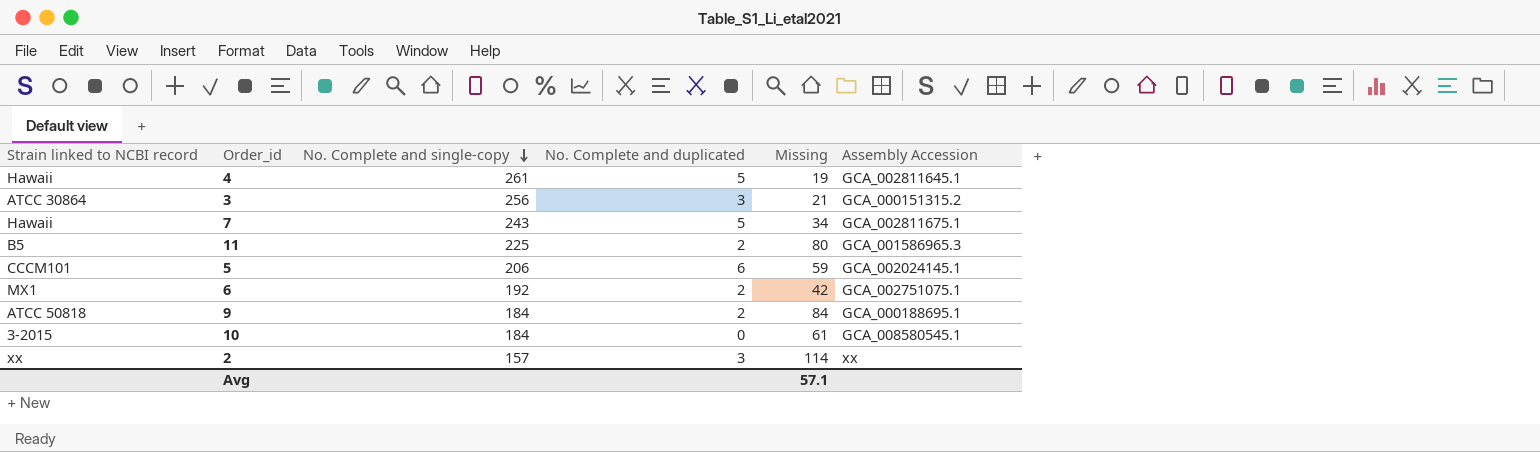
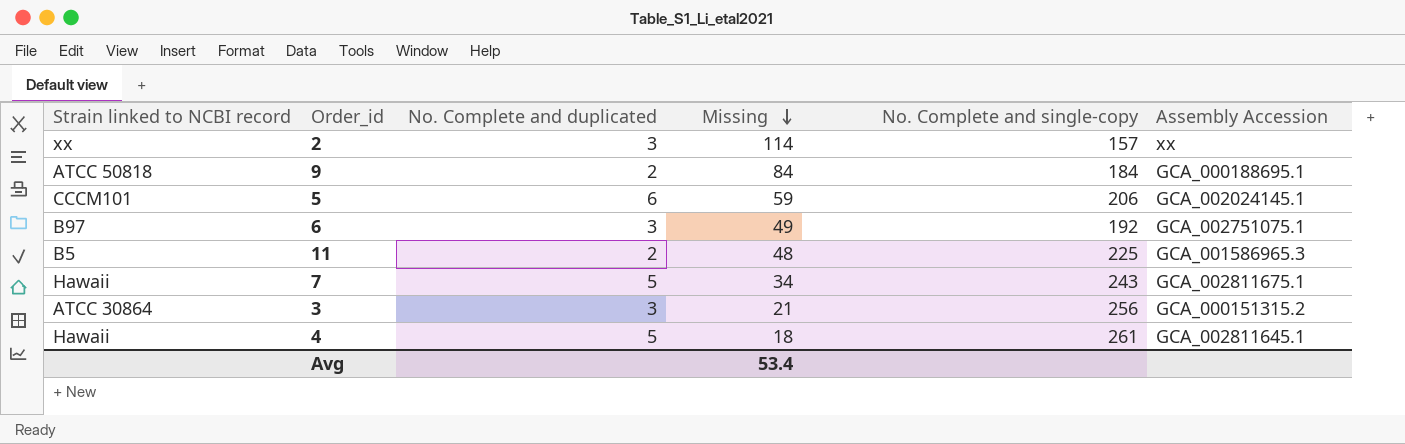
row order: No. Complete and single-copy descending -> Missing descending
column No. Complete and single-copy | position: 3 -> 5
row 10: 3-2015 | 184 | 0 | 61 | GCA_008580545.1 -> none
6 | Strain linked to NCBI record: MX1 -> B97
6 | No. Complete and duplicated: 2 -> 3
6 | Missing: 42 -> 49
11 | Missing: 80 -> 48
4 | Missing: 19 -> 18
Avg | Missing: 57.1 -> 53.4

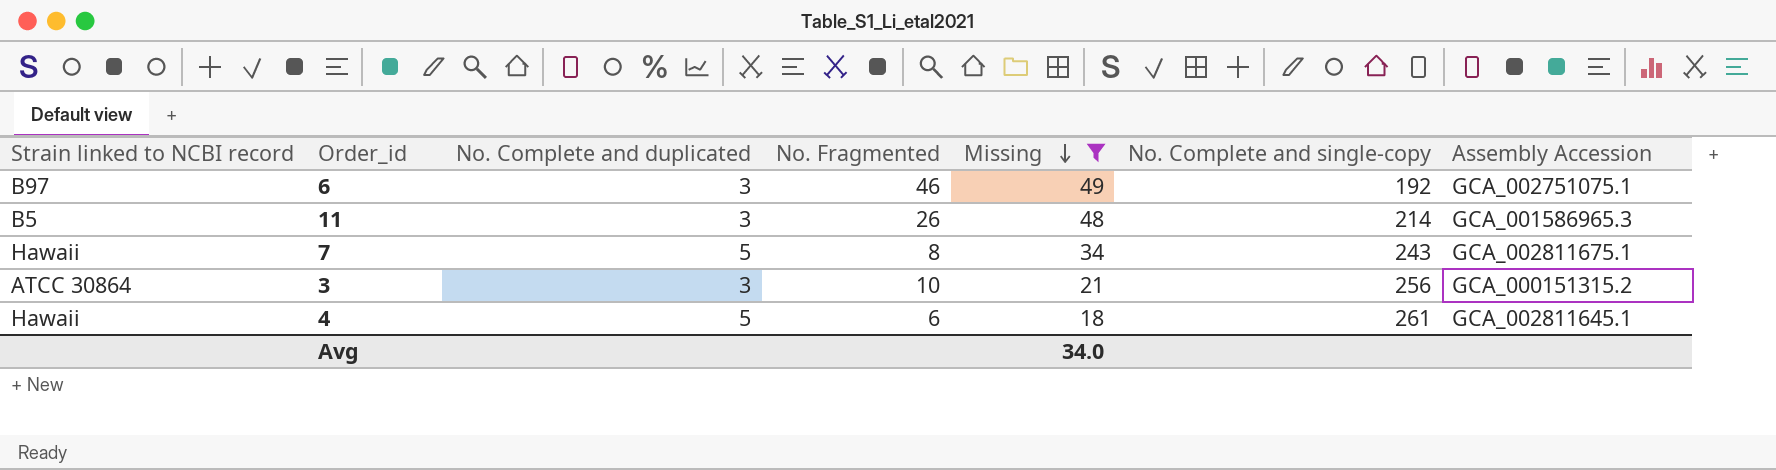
filter: none -> Missing <= 49
column No. Fragmented | position: none -> 4
11 | No. Complete and duplicated: 2 -> 3
11 | No. Complete and single-copy: 225 -> 214
Avg | Missing: 53.4 -> 34.0

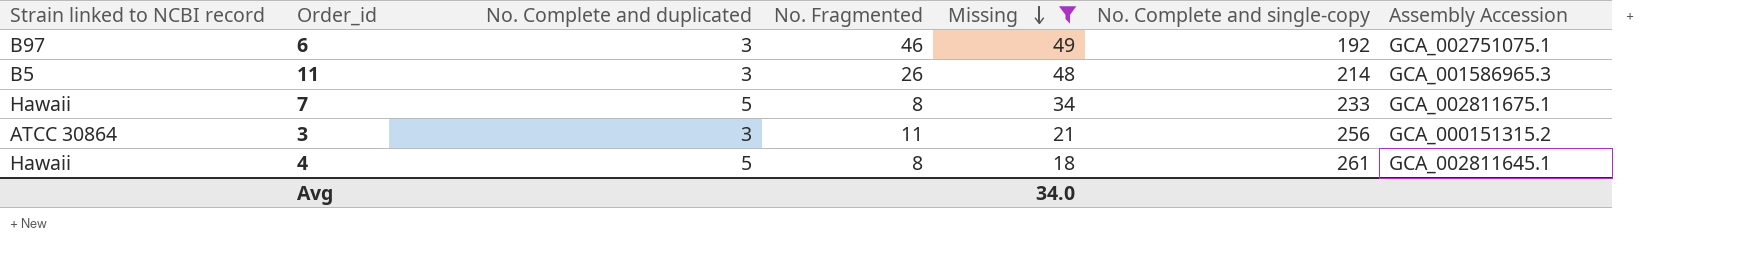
7 | No. Complete and single-copy: 243 -> 233
3 | No. Fragmented: 10 -> 11
4 | No. Fragmented: 6 -> 8

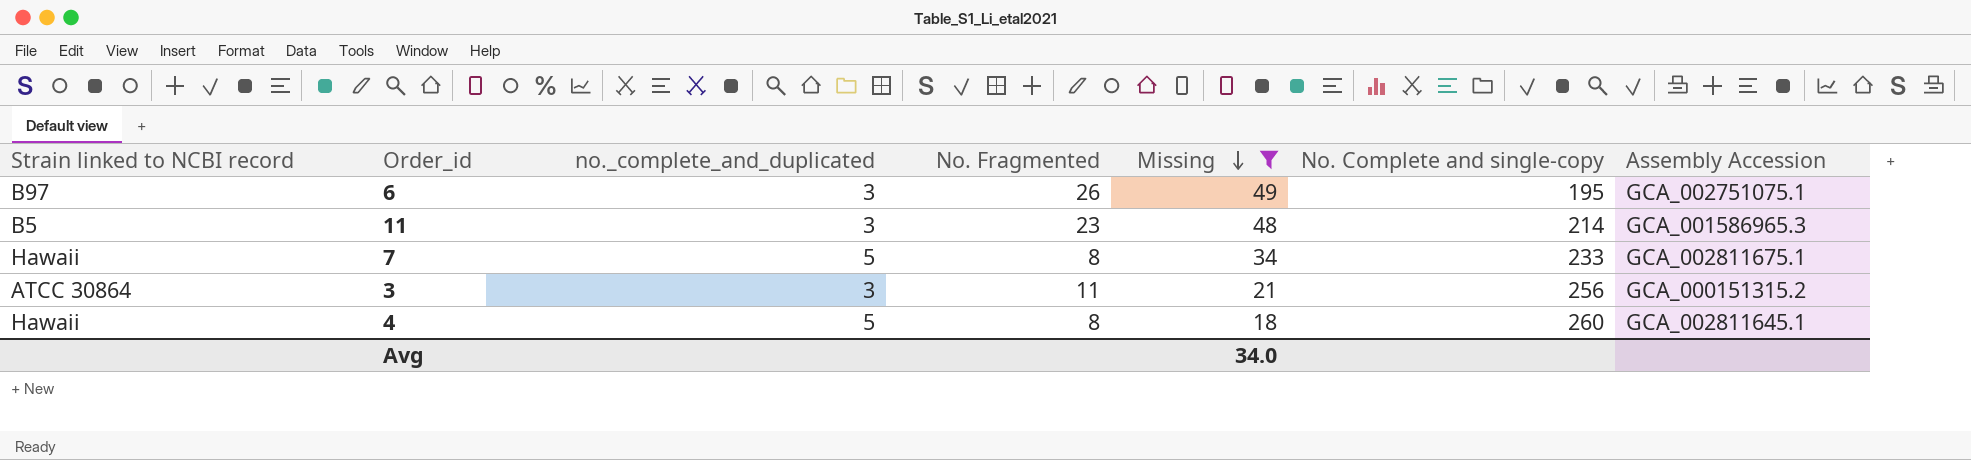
column name: No. Complete and duplicated -> no._complete_and_duplicated
6 | No. Fragmented: 46 -> 26
6 | No. Complete and single-copy: 192 -> 195
11 | No. Fragmented: 26 -> 23
4 | No. Complete and single-copy: 261 -> 260

